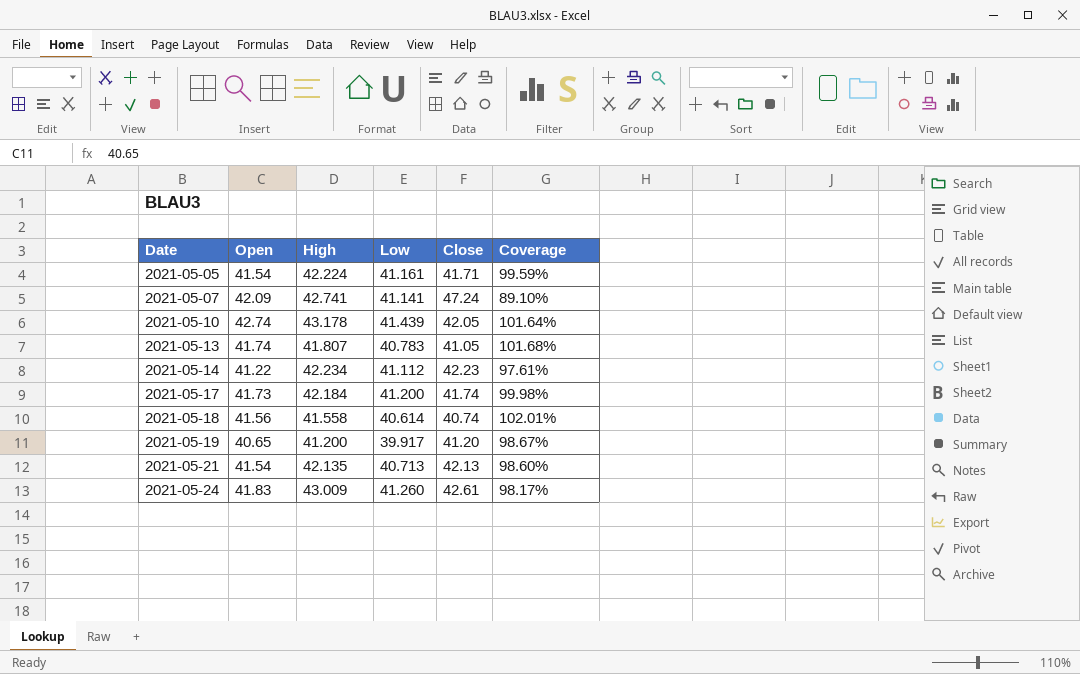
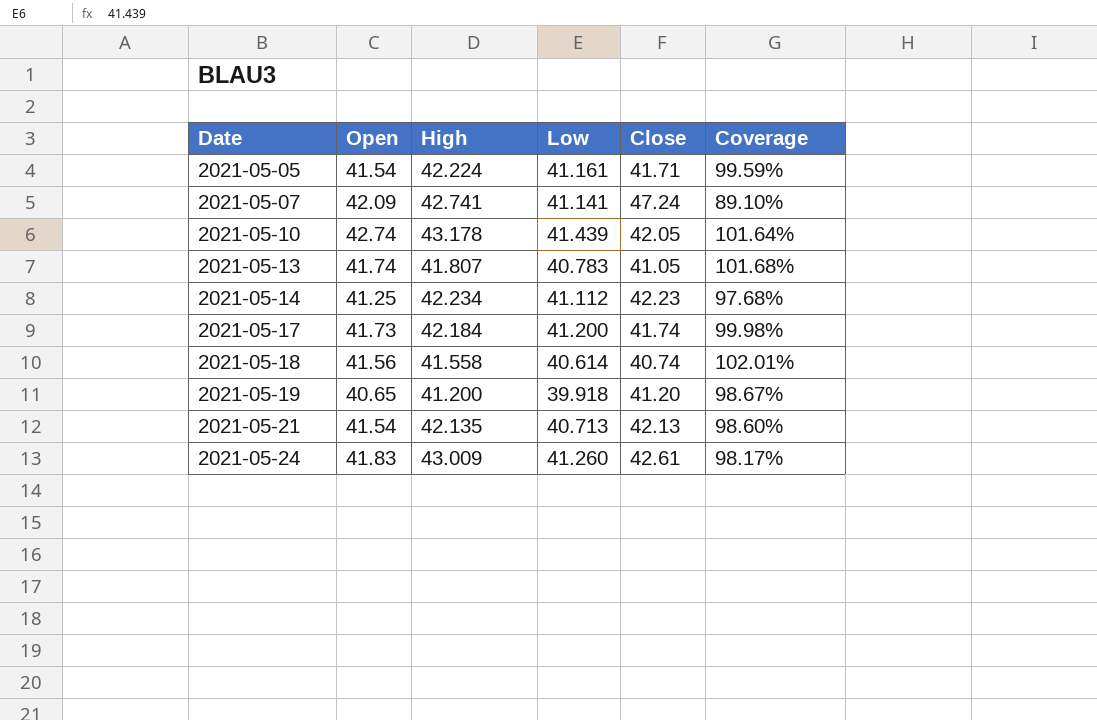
2021-05-14 | Open: 41.22 -> 41.25
2021-05-14 | Coverage: 97.61% -> 97.68%
2021-05-19 | Low: 39.917 -> 39.918

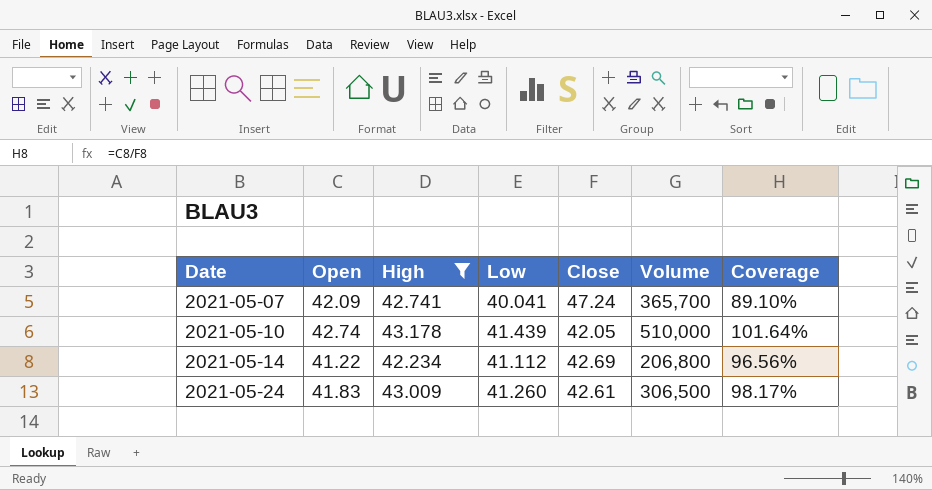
filter: none -> High >= 42.234
column Volume | position: none -> 6
2021-05-07 | Low: 41.141 -> 40.041
2021-05-14 | Open: 41.25 -> 41.22
2021-05-14 | Close: 42.23 -> 42.69
2021-05-14 | Coverage: 97.68% -> 96.56%

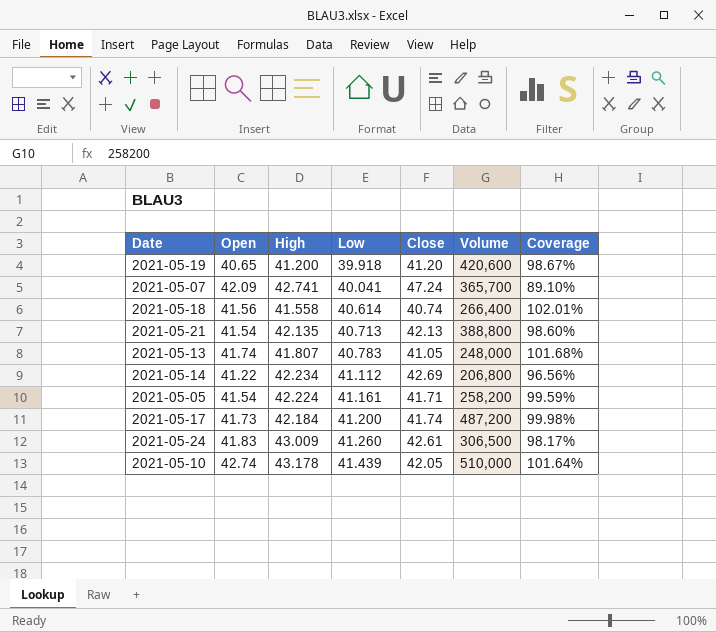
filter: High >= 42.234 -> none
row order: Date ascending -> Low ascending

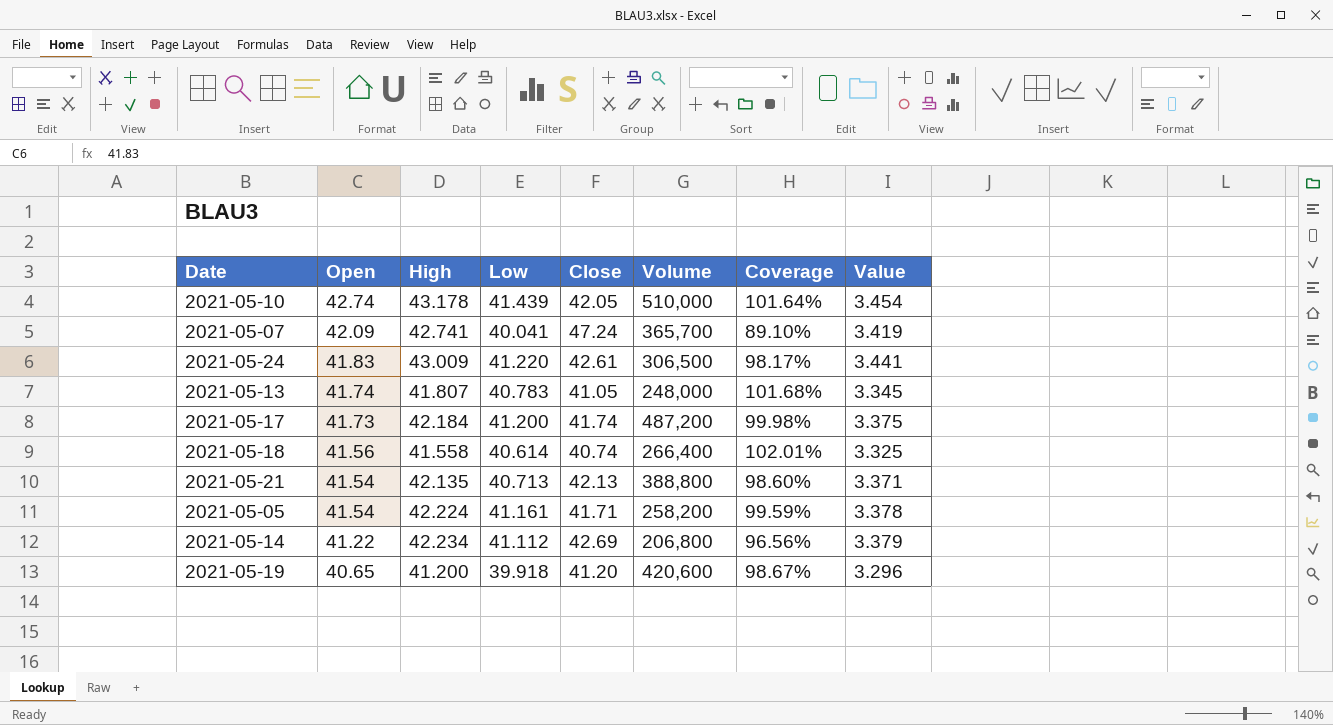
row order: Low ascending -> Open descending
column Value | formula: none -> [High] * 0.08
2021-05-24 | Low: 41.260 -> 41.220

